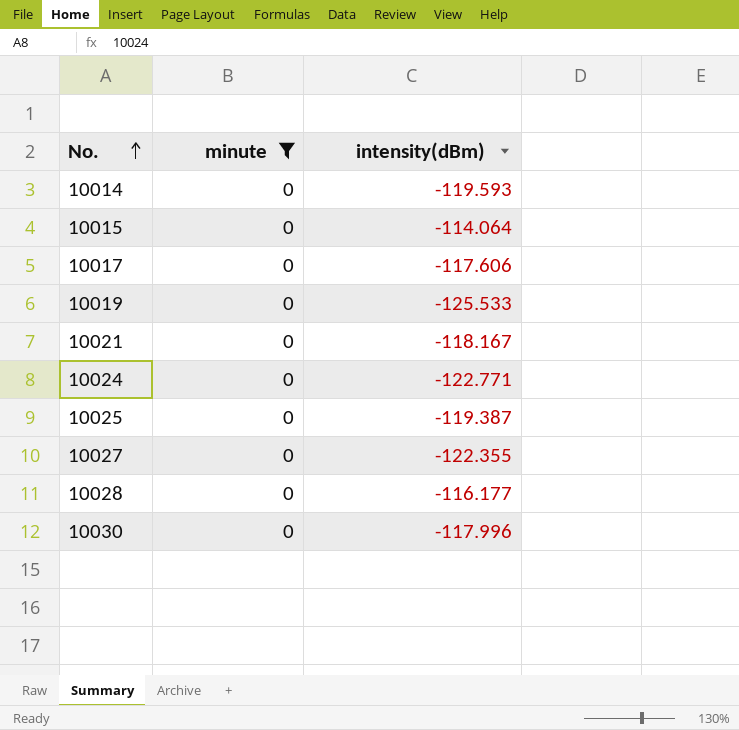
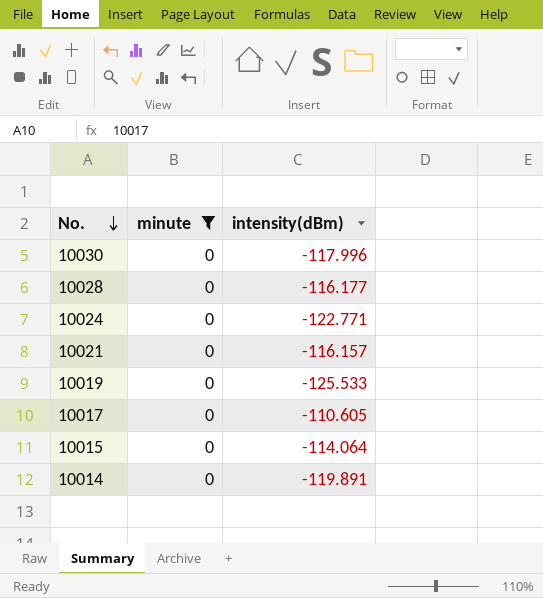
row order: No. ascending -> No. descending
row 10025: 0 | -119.387 -> none
row 10027: 0 | -122.355 -> none
10021 | intensity(dBm): -118.167 -> -116.157
10017 | intensity(dBm): -117.606 -> -110.605
10014 | intensity(dBm): -119.593 -> -119.891

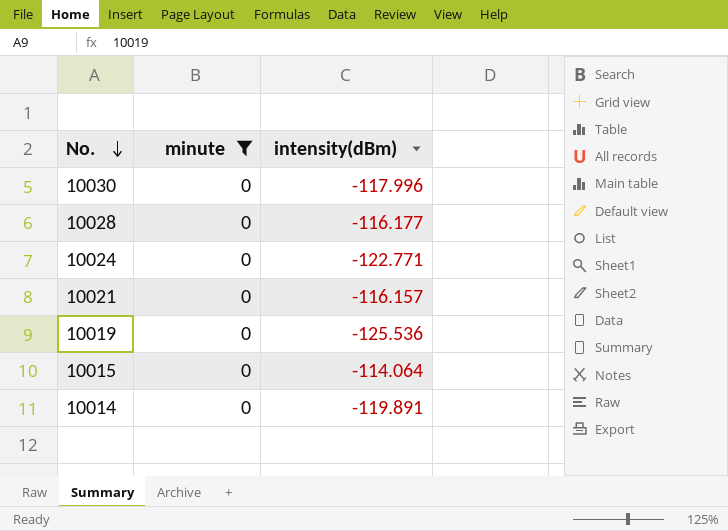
row 10017: 0 | -110.605 -> none
10019 | intensity(dBm): -125.533 -> -125.536

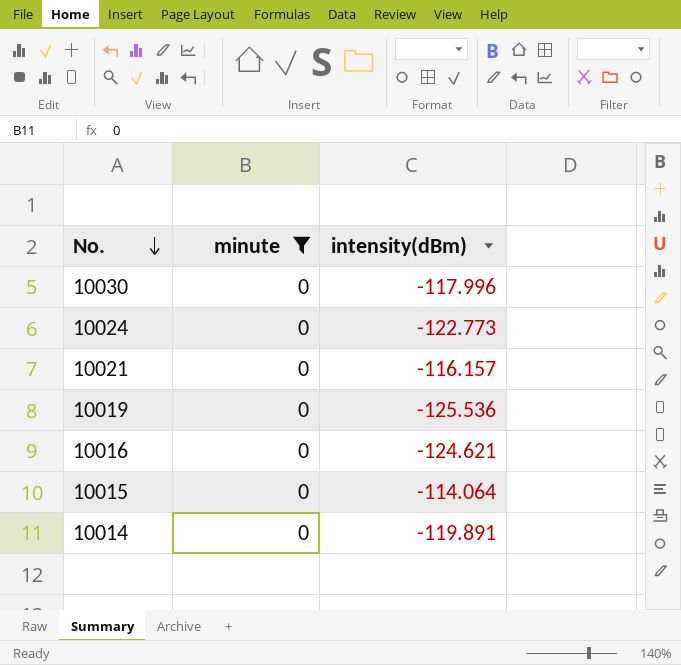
row 10028: 0 | -116.177 -> none
10024 | intensity(dBm): -122.771 -> -122.773
row 10016: none -> 0 | -124.621

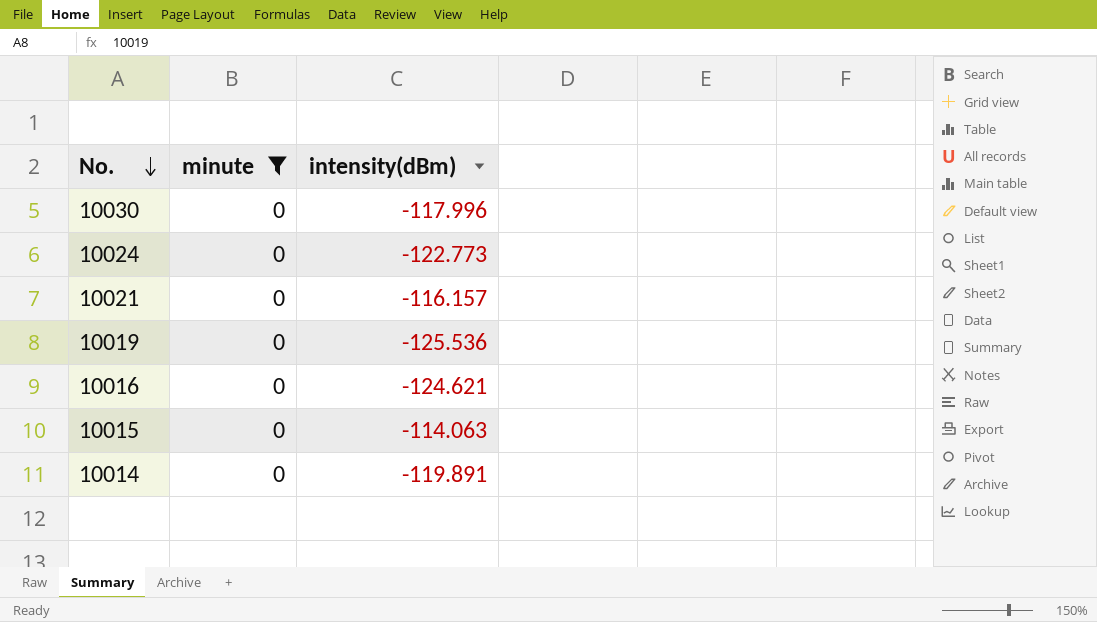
10015 | intensity(dBm): -114.064 -> -114.063

